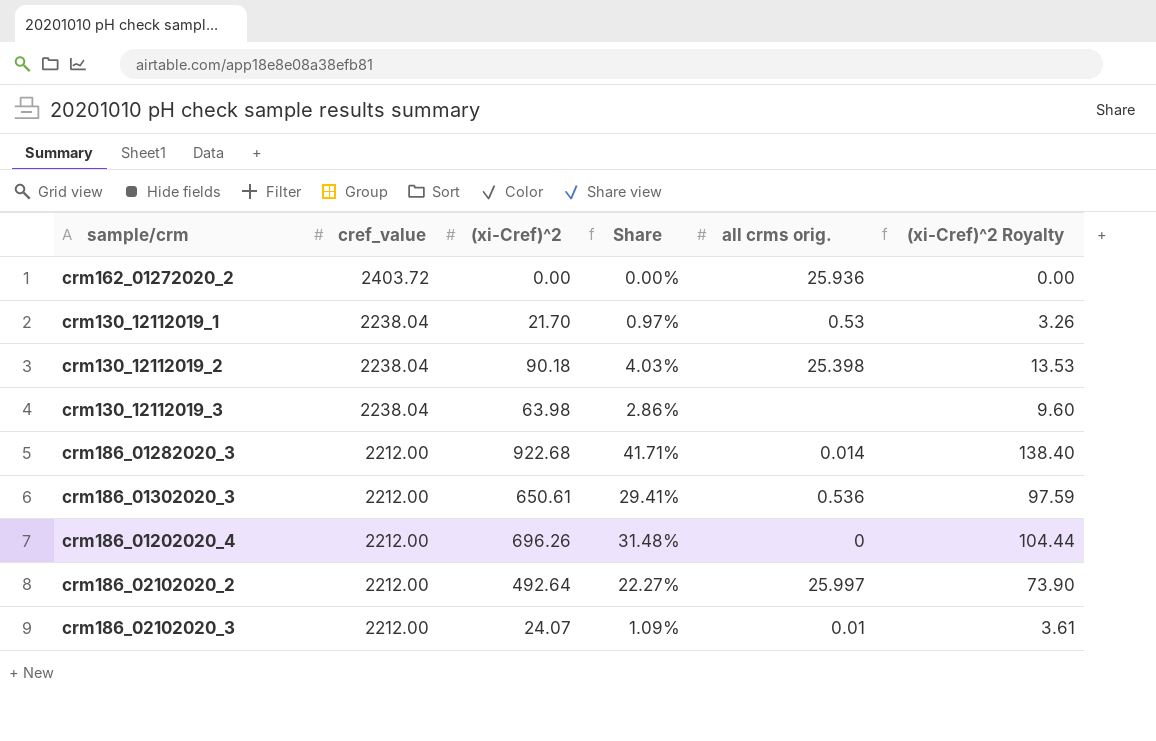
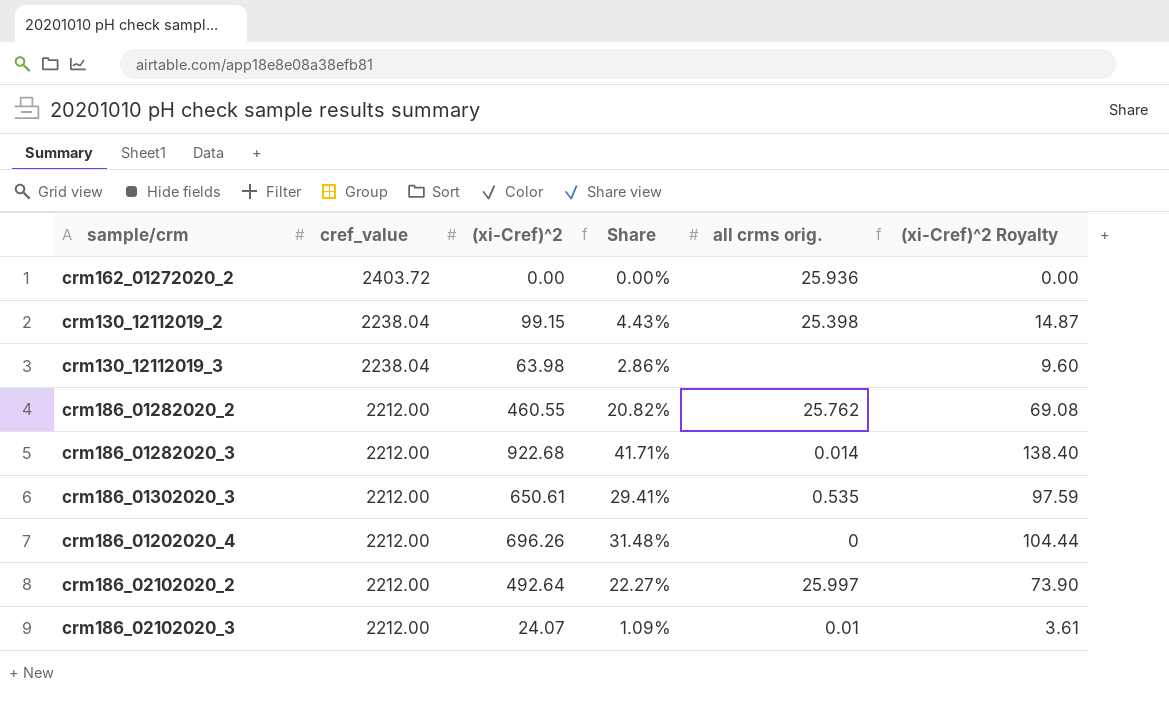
row crm130_12112019_1: 2238.04 | 21.70 | 0.97% | 0.53 | 3.26 -> none
crm130_12112019_2 | (xi-Cref)^2: 90.18 -> 99.15
crm130_12112019_2 | Share: 4.03% -> 4.43%
crm130_12112019_2 | (xi-Cref)^2 Royalty: 13.53 -> 14.87
row crm186_01282020_2: none -> 2212.00 | 460.55 | 20.82% | 25.762 | 69.08
crm186_01302020_3 | all crms orig.: 0.536 -> 0.535

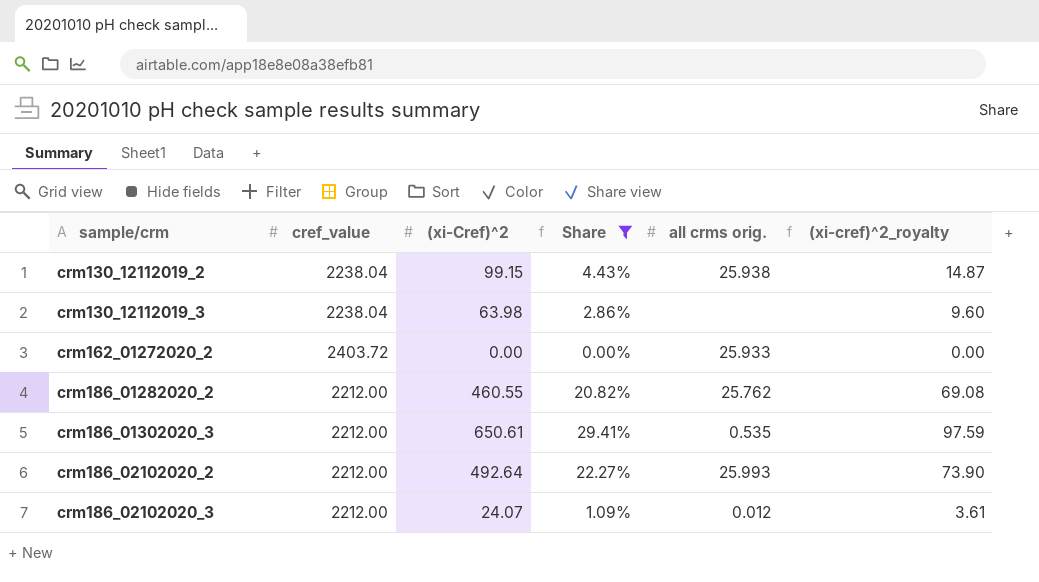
filter: none -> Share <= 29.41%
row order: cref_value descending -> sample/crm ascending
column name: (xi-Cref)^2 Royalty -> (xi-cref)^2_royalty
crm130_12112019_2 | all crms orig.: 25.398 -> 25.938
crm162_01272020_2 | all crms orig.: 25.936 -> 25.933
crm186_02102020_2 | all crms orig.: 25.997 -> 25.993
crm186_02102020_3 | all crms orig.: 0.01 -> 0.012

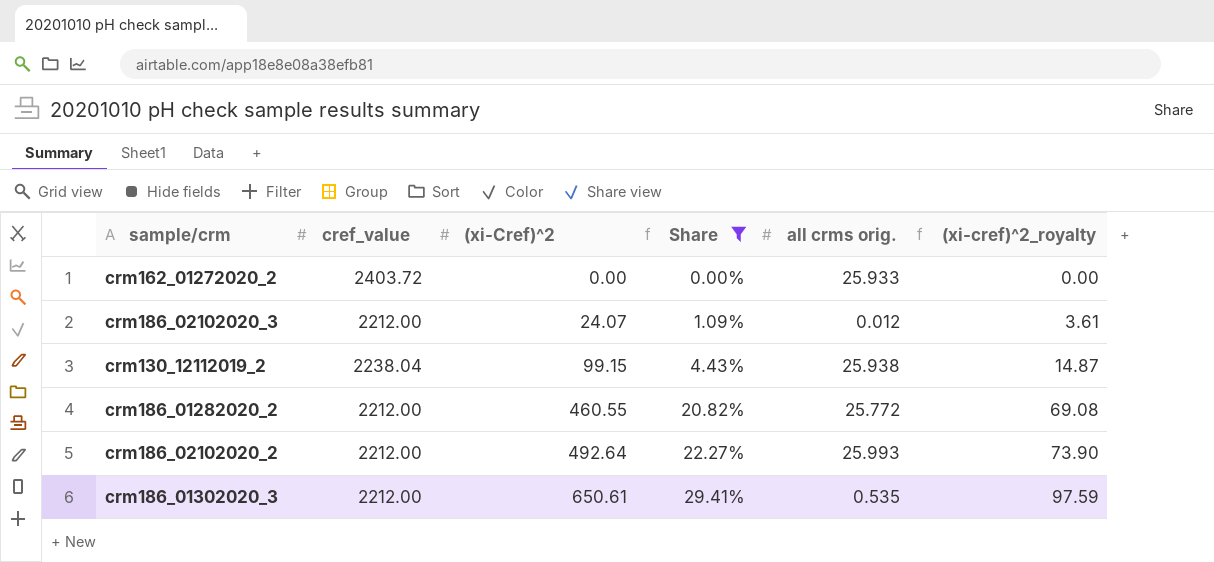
row order: sample/crm ascending -> (xi-Cref)^2 ascending
row crm130_12112019_3: 2238.04 | 63.98 | 2.86% | none | 9.60 -> none
crm186_01282020_2 | all crms orig.: 25.762 -> 25.772

